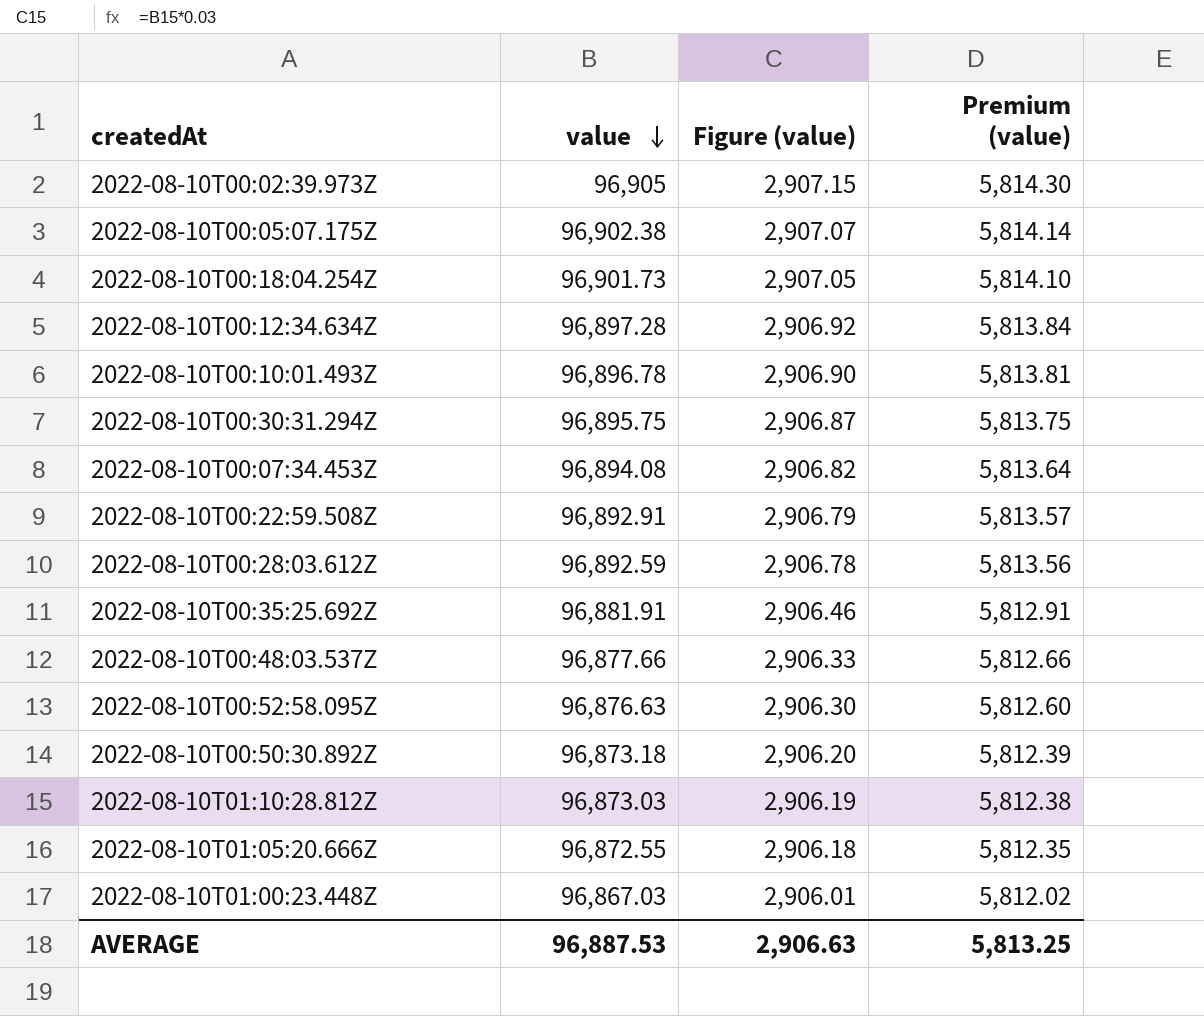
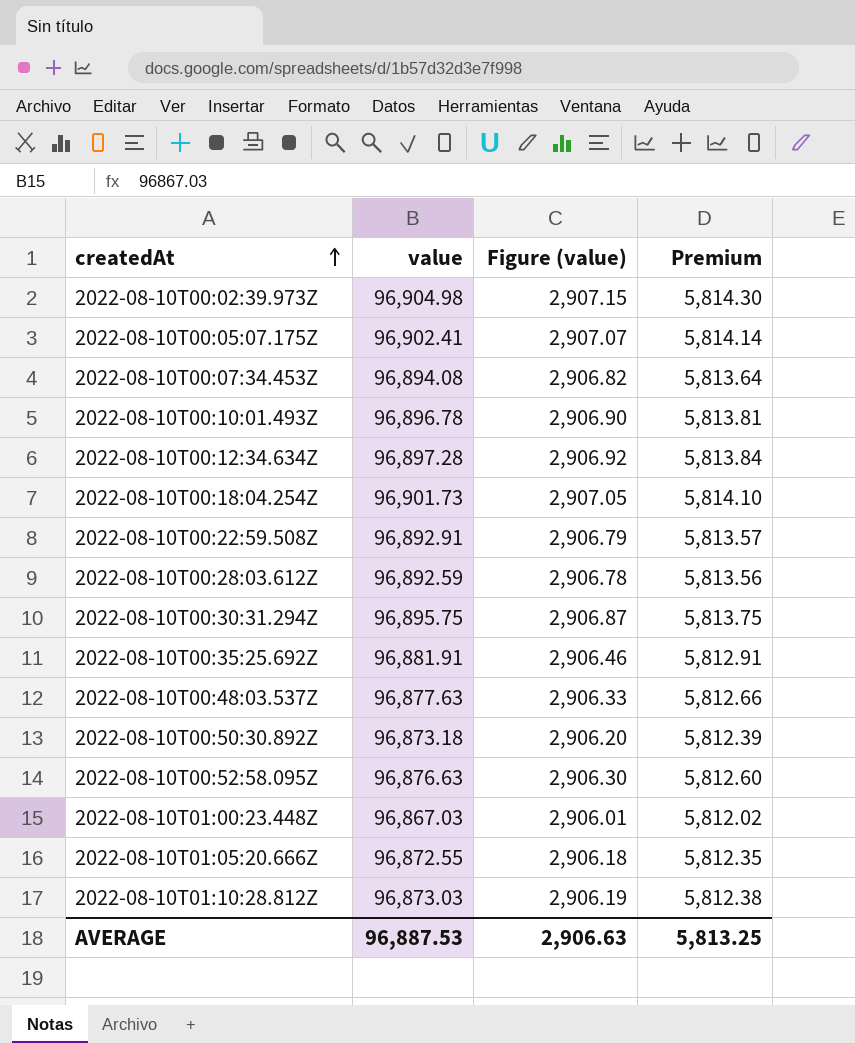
row order: value descending -> createdAt ascending
column name: Premium (value) -> Premium
2022-08-10T00:02:39.973Z | value: 96,905 -> 96,904.98
2022-08-10T00:05:07.175Z | value: 96,902.38 -> 96,902.41
2022-08-10T00:48:03.537Z | value: 96,877.66 -> 96,877.63

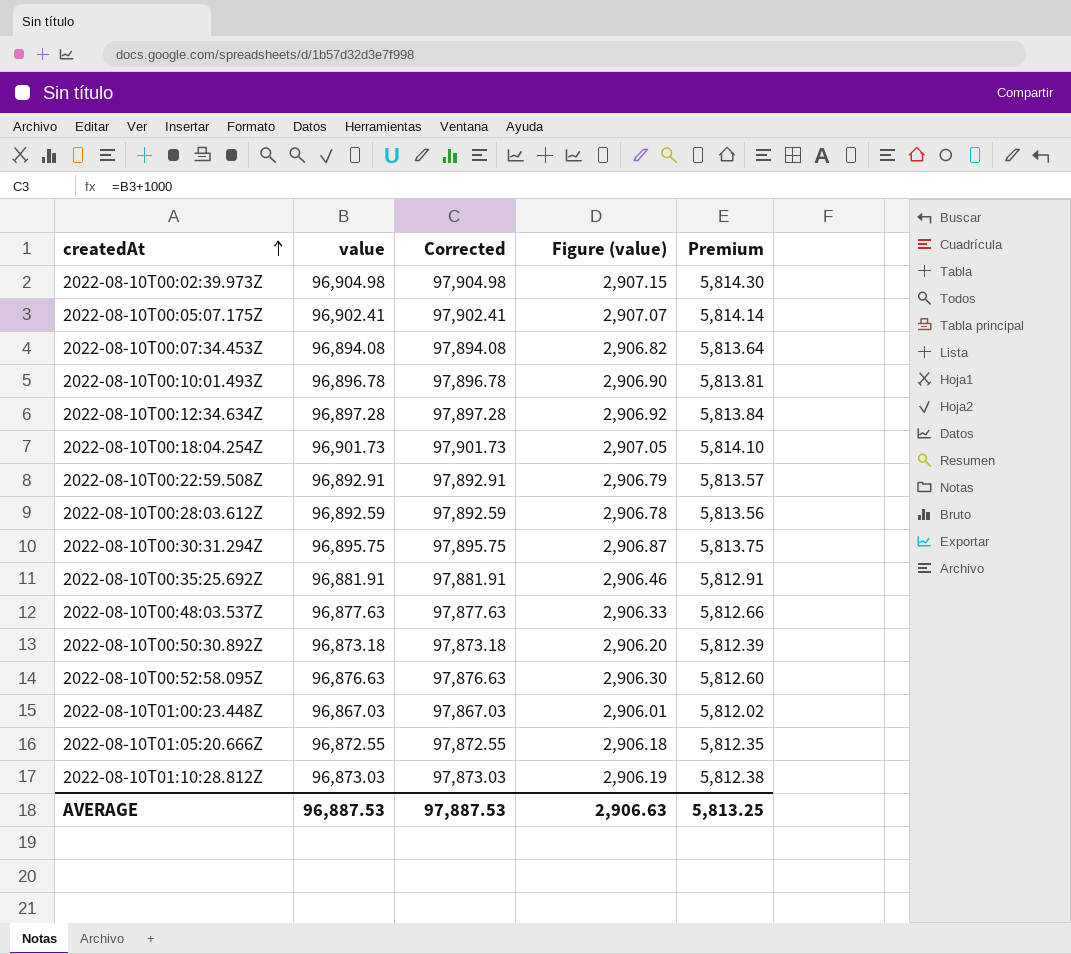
column Corrected | formula: none -> [value] + 1000

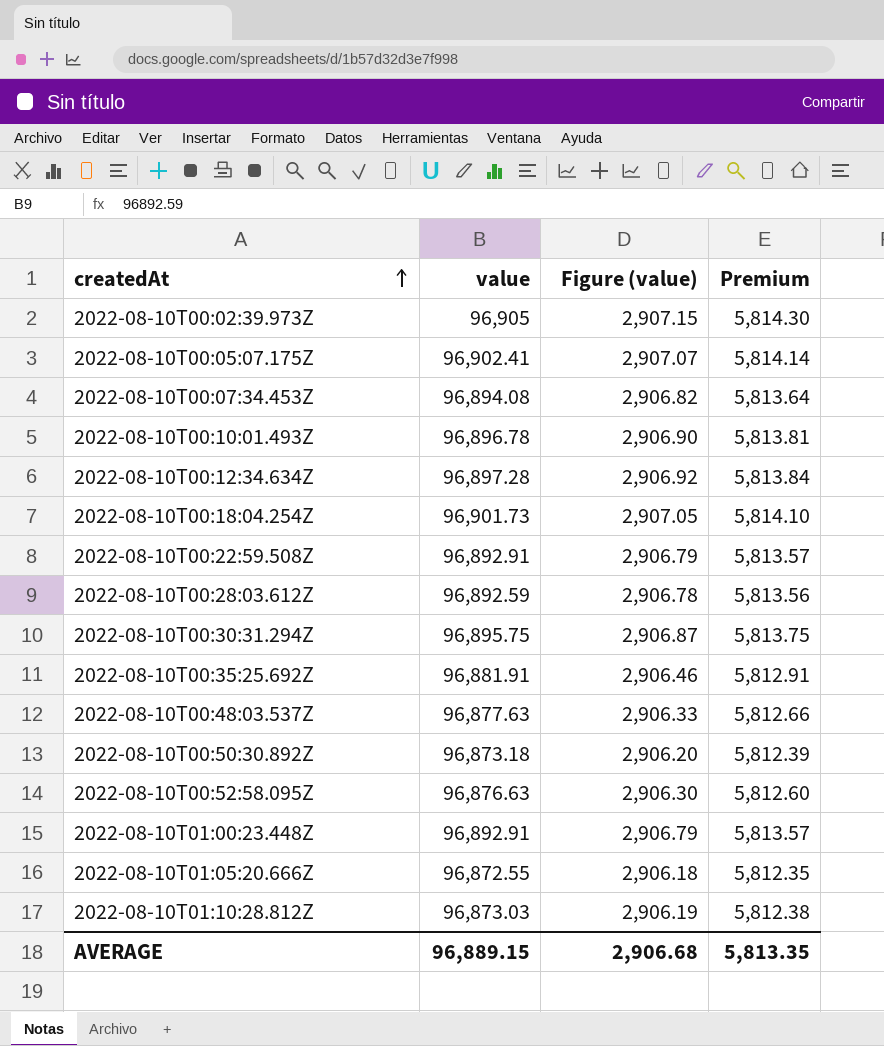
column Corrected | formula: [value] + 1000 -> none
2022-08-10T00:02:39.973Z | value: 96,904.98 -> 96,905
2022-08-10T01:00:23.448Z | value: 96,867.03 -> 96,892.91
2022-08-10T01:00:23.448Z | Figure (value): 2,906.01 -> 2,906.79
2022-08-10T01:00:23.448Z | Premium: 5,812.02 -> 5,813.57
AVERAGE | value: 96,887.53 -> 96,889.15
AVERAGE | Figure (value): 2,906.63 -> 2,906.68
AVERAGE | Premium: 5,813.25 -> 5,813.35

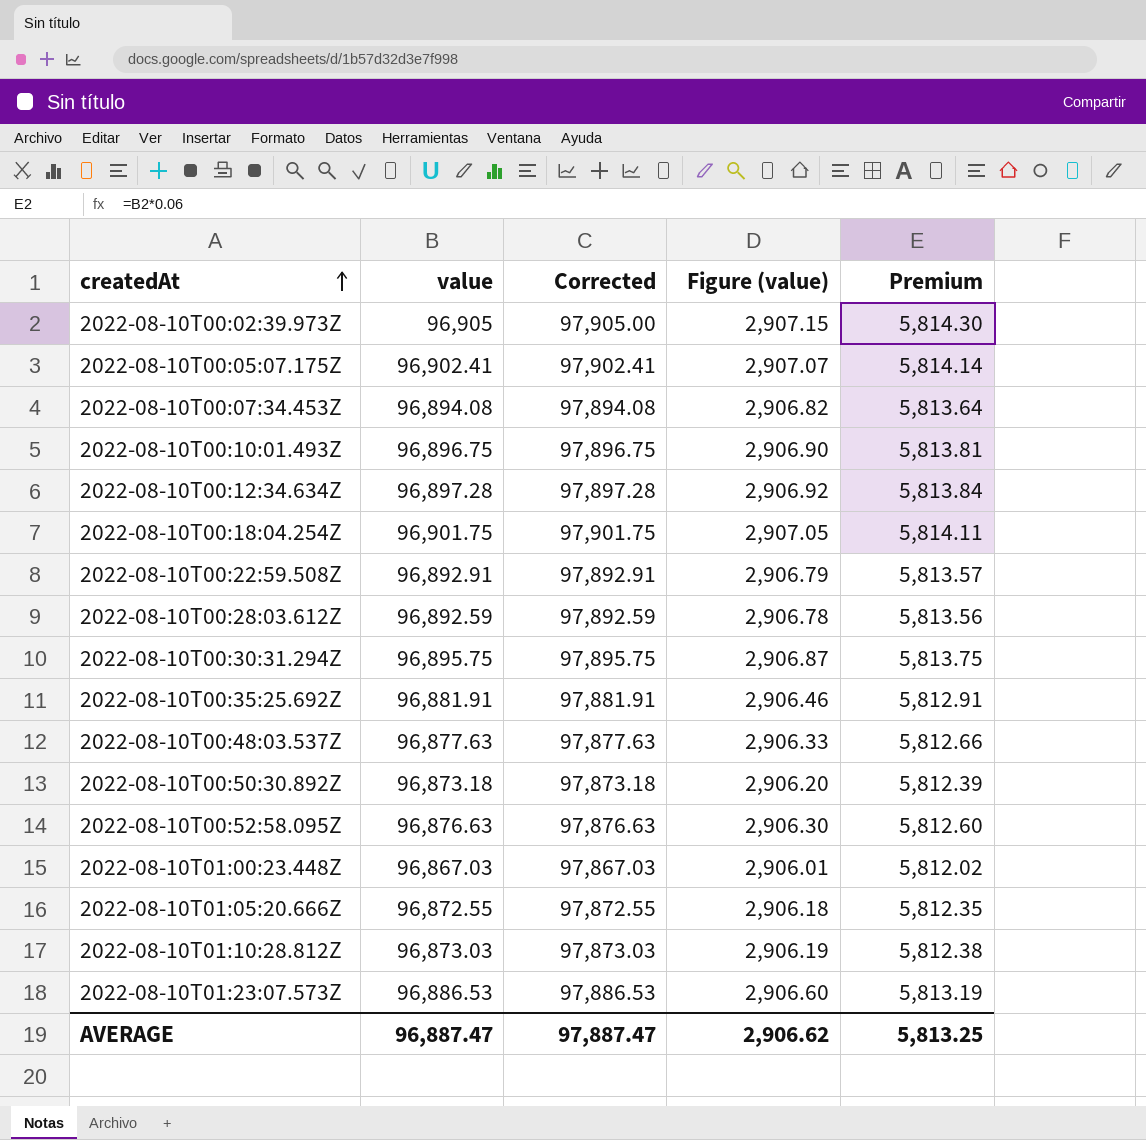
column Corrected | formula: none -> [value] + 1000
2022-08-10T00:10:01.493Z | value: 96,896.78 -> 96,896.75
2022-08-10T00:18:04.254Z | value: 96,901.73 -> 96,901.75
2022-08-10T00:18:04.254Z | Premium: 5,814.10 -> 5,814.11
2022-08-10T01:00:23.448Z | value: 96,892.91 -> 96,867.03
2022-08-10T01:00:23.448Z | Figure (value): 2,906.79 -> 2,906.01
2022-08-10T01:00:23.448Z | Premium: 5,813.57 -> 5,812.02
row 2022-08-10T01:23:07.573Z: none -> 96,886.53 | 97,886.53 | 2,906.60 | 5,813.19
AVERAGE | value: 96,889.15 -> 96,887.47
AVERAGE | Figure (value): 2,906.68 -> 2,906.62
AVERAGE | Premium: 5,813.35 -> 5,813.25

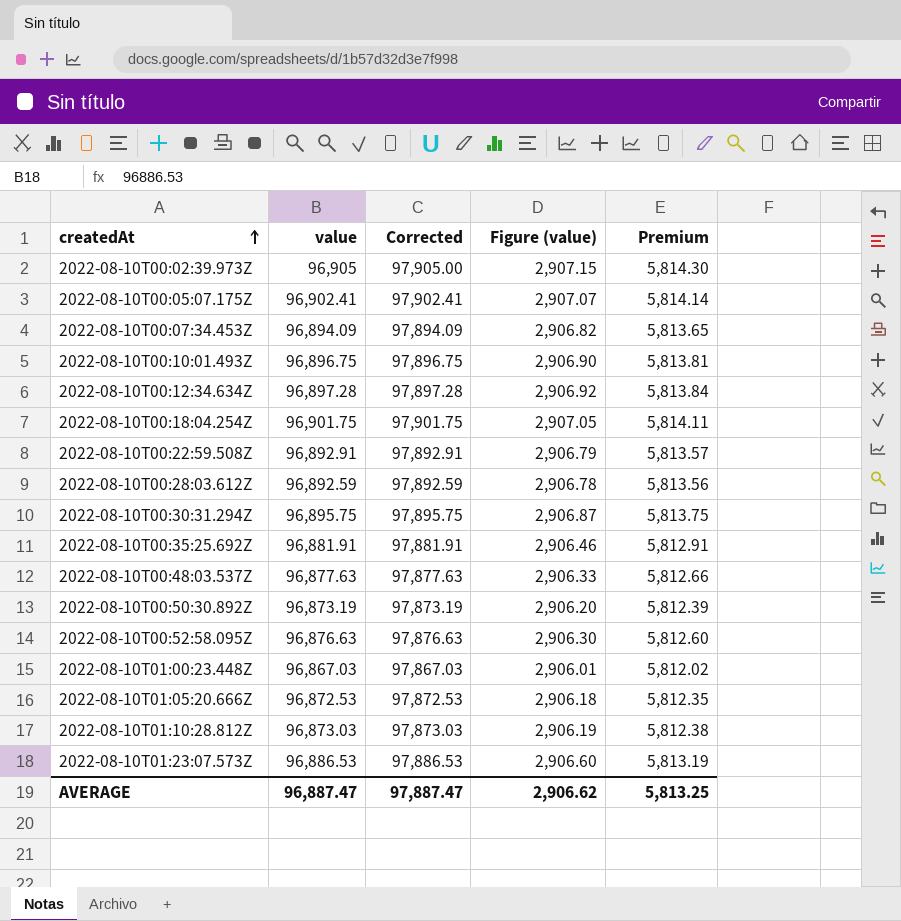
2022-08-10T00:07:34.453Z | value: 96,894.08 -> 96,894.09
2022-08-10T00:07:34.453Z | Corrected: 97,894.08 -> 97,894.09
2022-08-10T00:07:34.453Z | Premium: 5,813.64 -> 5,813.65
2022-08-10T00:50:30.892Z | value: 96,873.18 -> 96,873.19
2022-08-10T00:50:30.892Z | Corrected: 97,873.18 -> 97,873.19
2022-08-10T01:05:20.666Z | value: 96,872.55 -> 96,872.53
2022-08-10T01:05:20.666Z | Corrected: 97,872.55 -> 97,872.53

